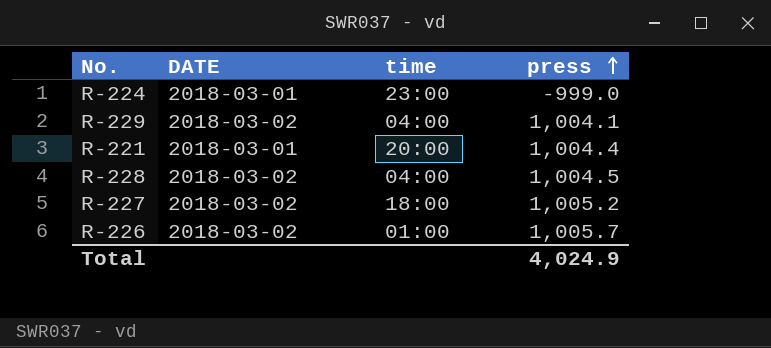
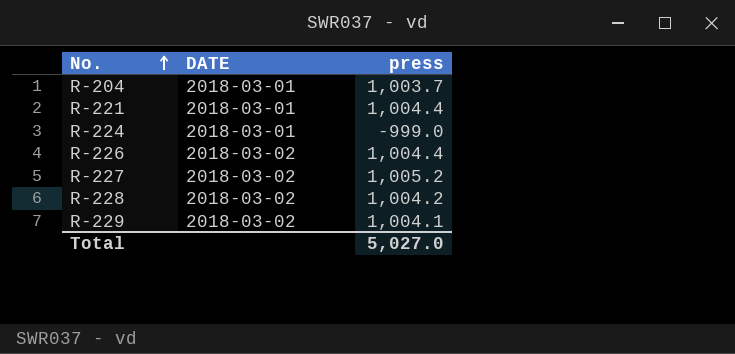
row order: press ascending -> No. ascending
column time | position: 3 -> none
row R-204: none -> 2018-03-01 | 1,003.7
R-226 | press: 1,005.7 -> 1,004.4
R-228 | press: 1,004.5 -> 1,004.2
Total | press: 4,024.9 -> 5,027.0

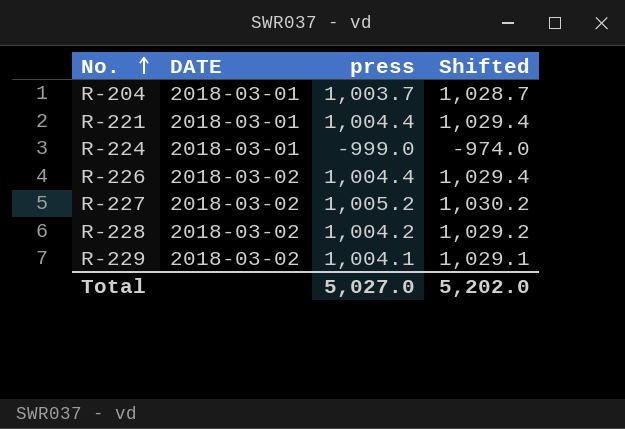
column Shifted | formula: none -> [press] + 25

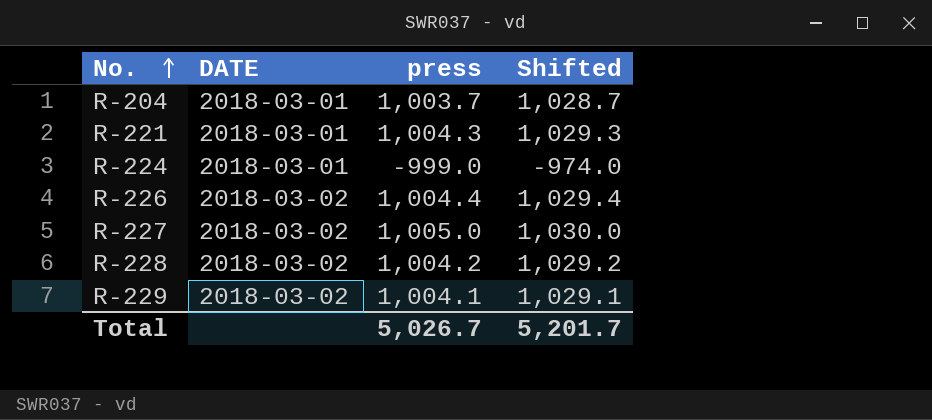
R-221 | press: 1,004.4 -> 1,004.3
R-221 | Shifted: 1,029.4 -> 1,029.3
R-227 | press: 1,005.2 -> 1,005.0
R-227 | Shifted: 1,030.2 -> 1,030.0
Total | press: 5,027.0 -> 5,026.7
Total | Shifted: 5,202.0 -> 5,201.7

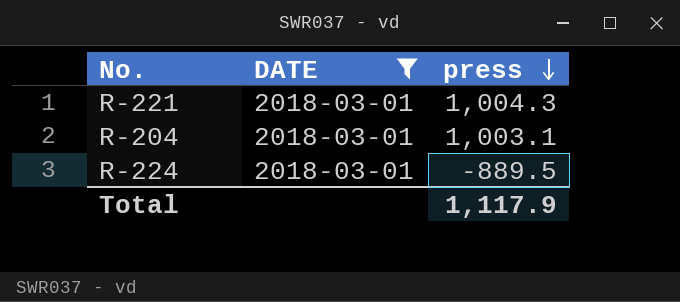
filter: none -> DATE = 2018-03-01
row order: No. ascending -> press descending
column Shifted | formula: [press] + 25 -> none
R-204 | press: 1,003.7 -> 1,003.1
R-224 | press: -999.0 -> -889.5
Total | press: 5,026.7 -> 1,117.9

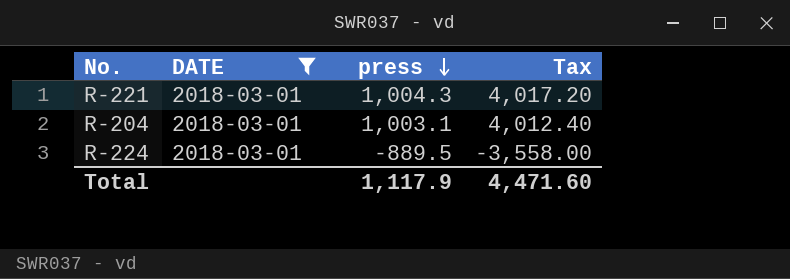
column Tax | formula: none -> [press] * 4

